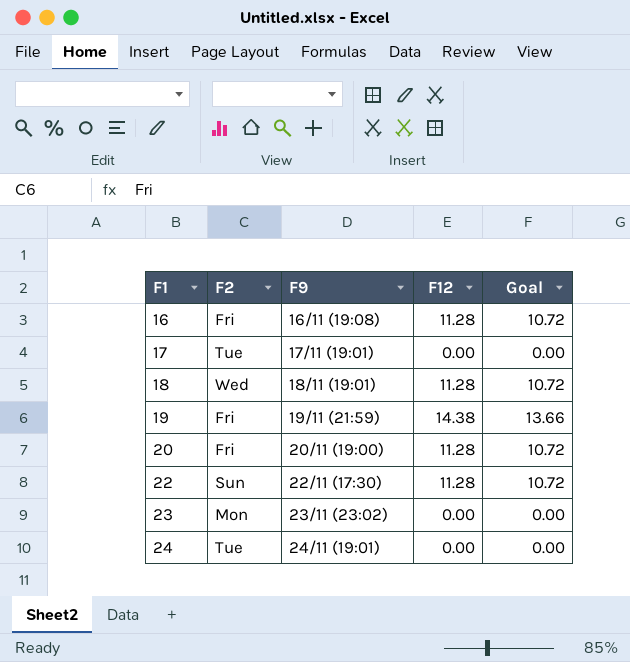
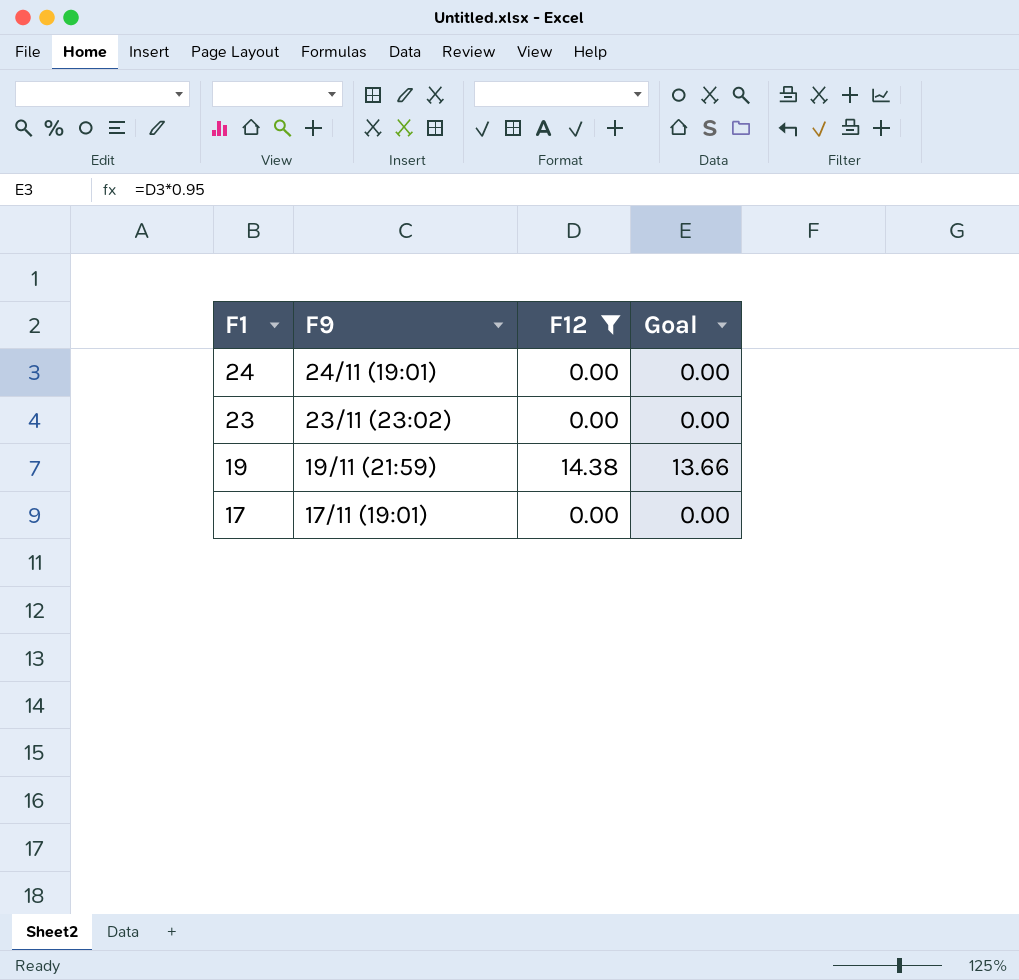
filter: none -> F12 != 11.28
row order: F1 ascending -> F1 descending
column F2 | position: 2 -> none

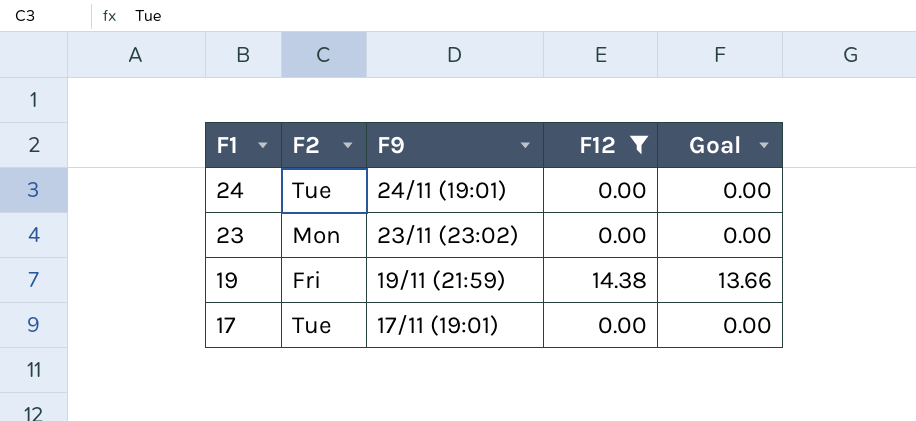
column F2 | position: none -> 2

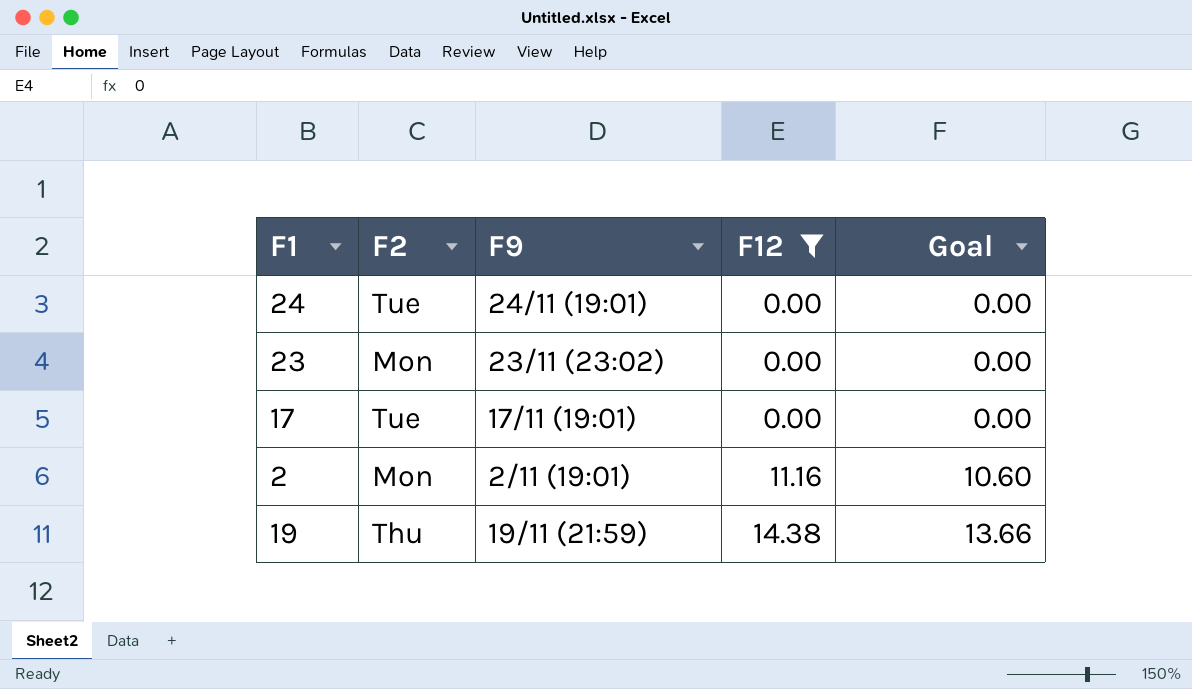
row order: F1 descending -> F12 ascending
row 2: none -> Mon | 2/11 (19:01) | 11.16 | 10.60
19 | F2: Fri -> Thu

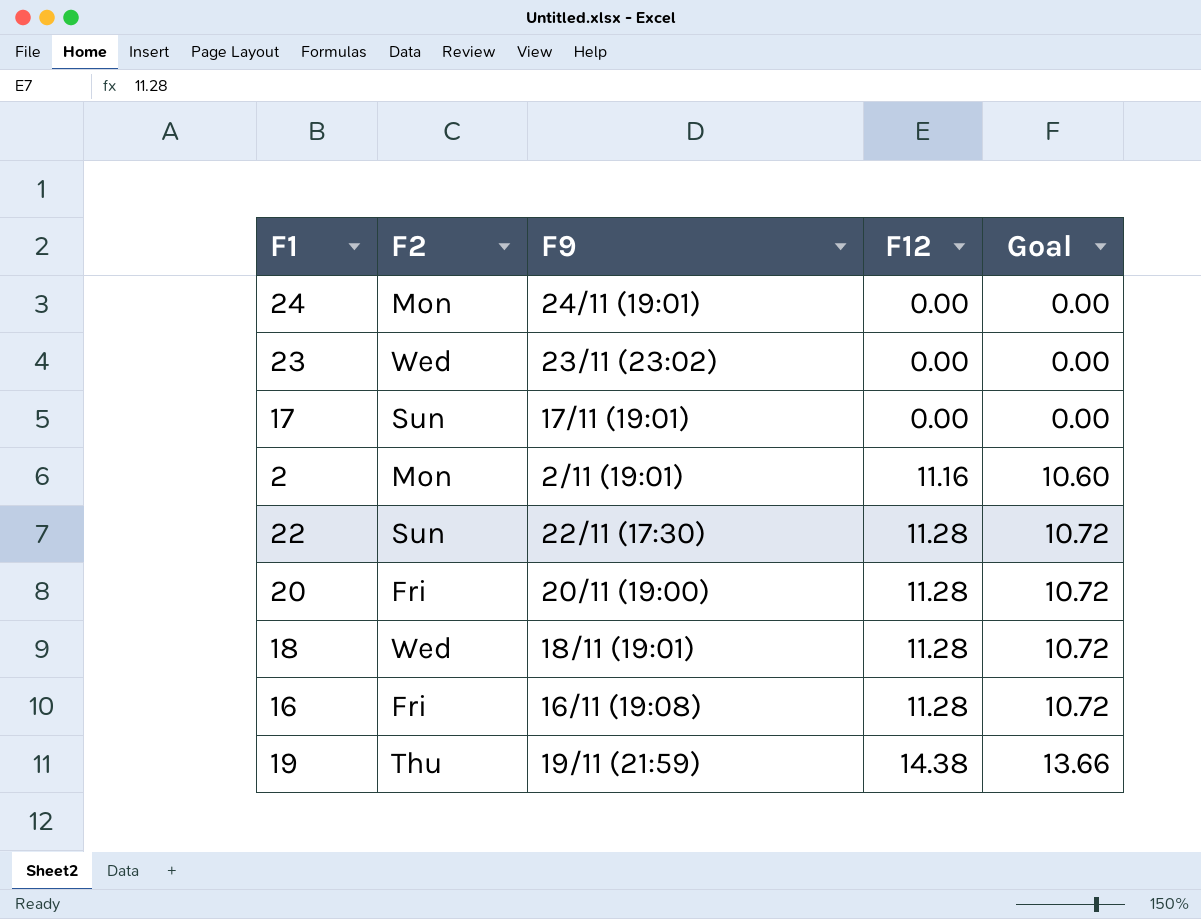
filter: F12 != 11.28 -> none
24 | F2: Tue -> Mon
23 | F2: Mon -> Wed
17 | F2: Tue -> Sun

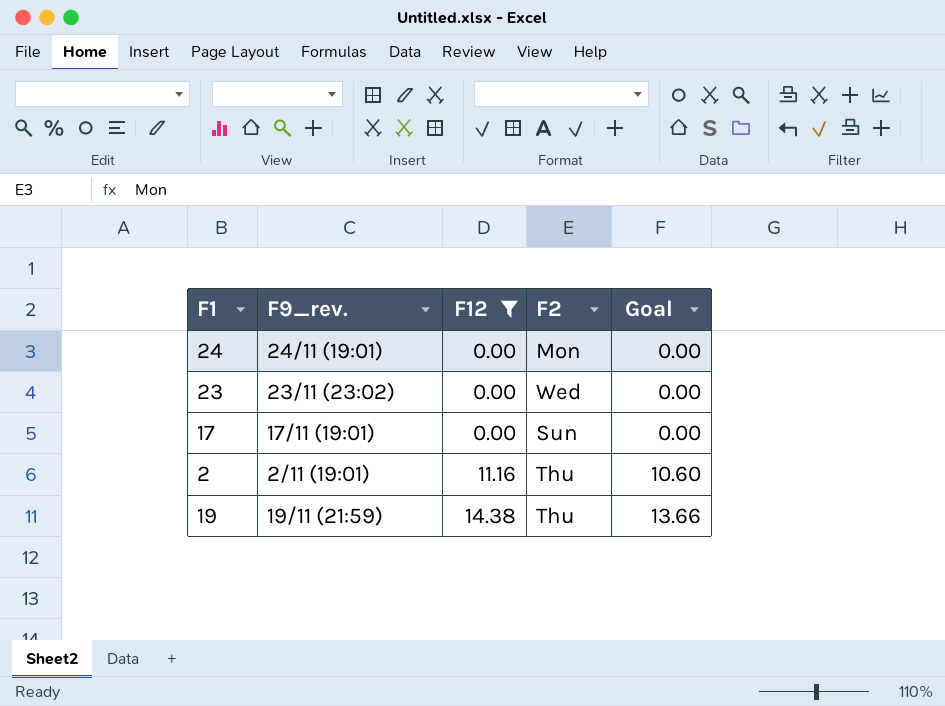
filter: none -> F12 != 11.28
column name: F9 -> F9_rev.
column F2 | position: 2 -> 4
2 | F2: Mon -> Thu

